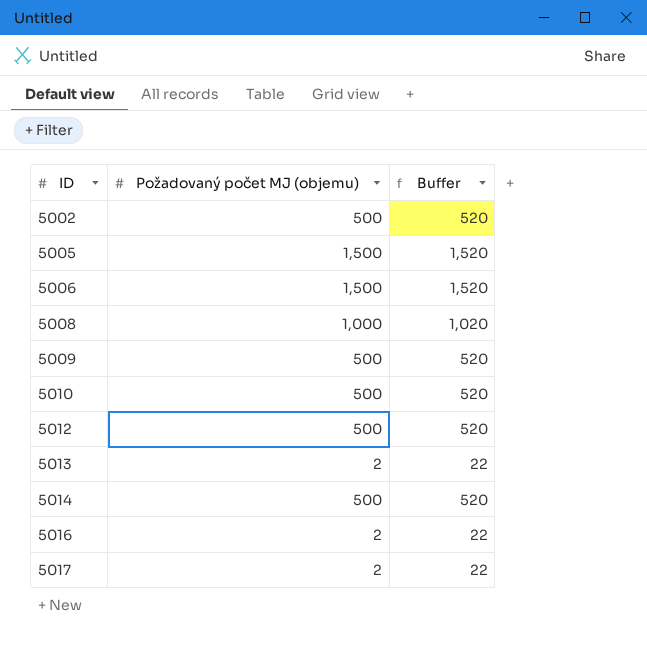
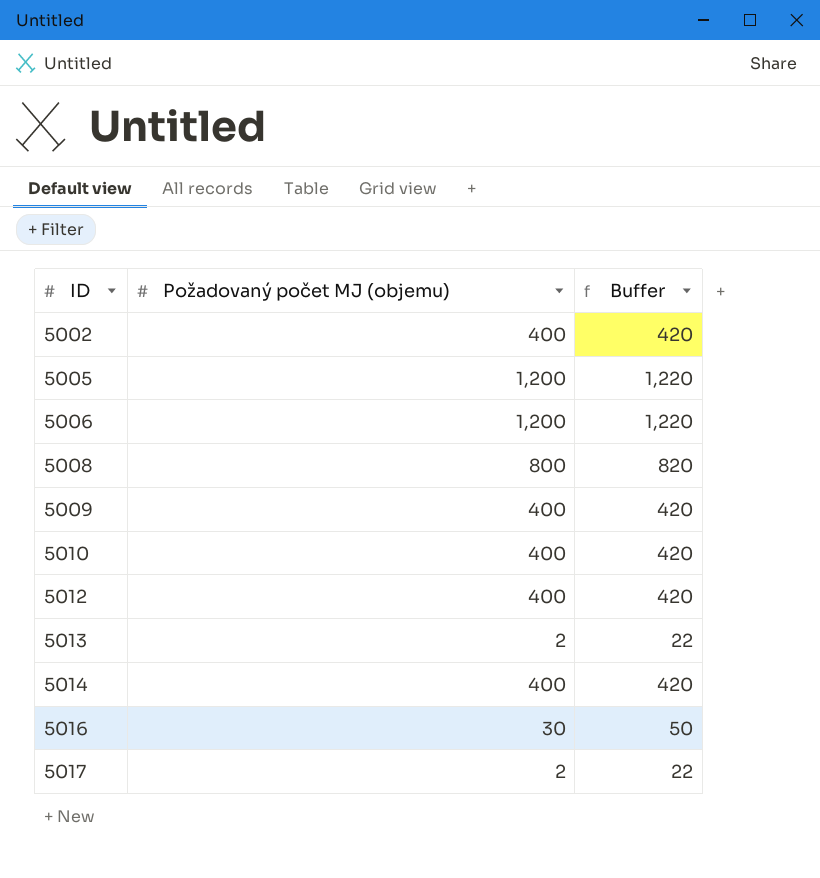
5002 | Požadovaný počet MJ (objemu): 500 -> 400
5002 | Buffer: 520 -> 420
5005 | Požadovaný počet MJ (objemu): 1,500 -> 1,200
5005 | Buffer: 1,520 -> 1,220
5006 | Požadovaný počet MJ (objemu): 1,500 -> 1,200
5006 | Buffer: 1,520 -> 1,220
5008 | Požadovaný počet MJ (objemu): 1,000 -> 800
5008 | Buffer: 1,020 -> 820
5009 | Požadovaný počet MJ (objemu): 500 -> 400
5009 | Buffer: 520 -> 420
5010 | Požadovaný počet MJ (objemu): 500 -> 400
5010 | Buffer: 520 -> 420
5012 | Požadovaný počet MJ (objemu): 500 -> 400
5012 | Buffer: 520 -> 420
5014 | Požadovaný počet MJ (objemu): 500 -> 400
5014 | Buffer: 520 -> 420
5016 | Požadovaný počet MJ (objemu): 2 -> 30
5016 | Buffer: 22 -> 50

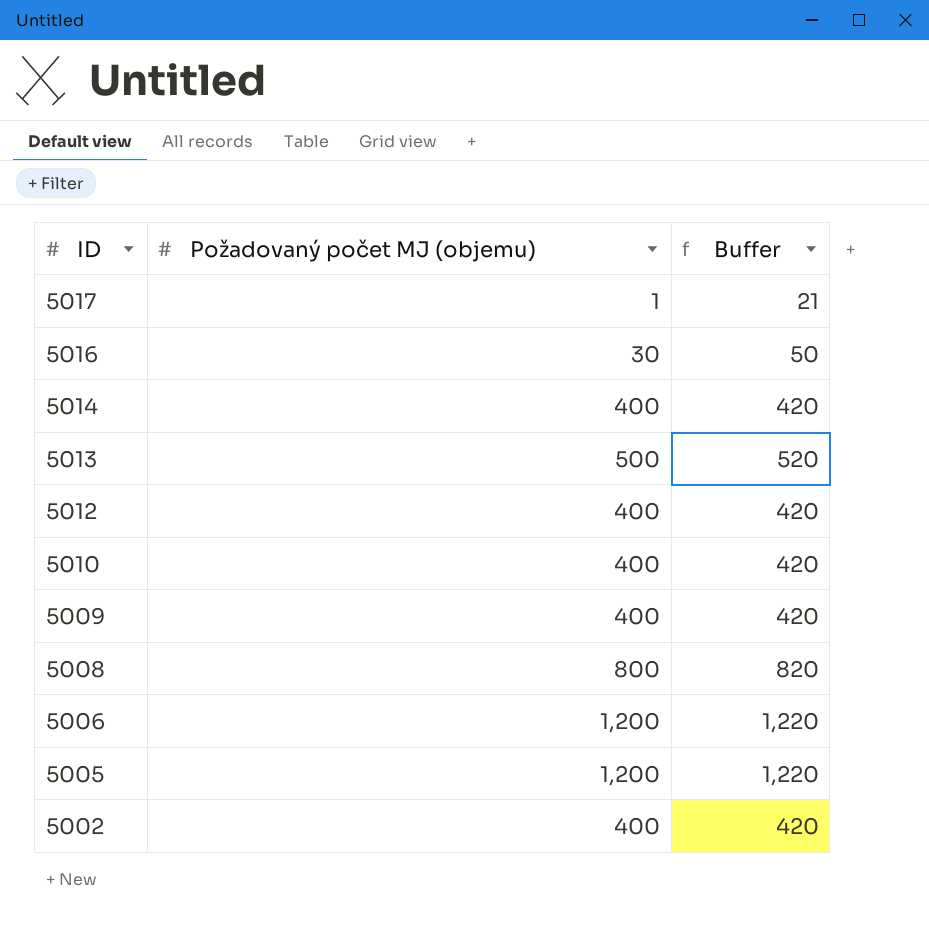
row order: ID ascending -> ID descending
5017 | Požadovaný počet MJ (objemu): 2 -> 1
5017 | Buffer: 22 -> 21
5013 | Požadovaný počet MJ (objemu): 2 -> 500
5013 | Buffer: 22 -> 520

